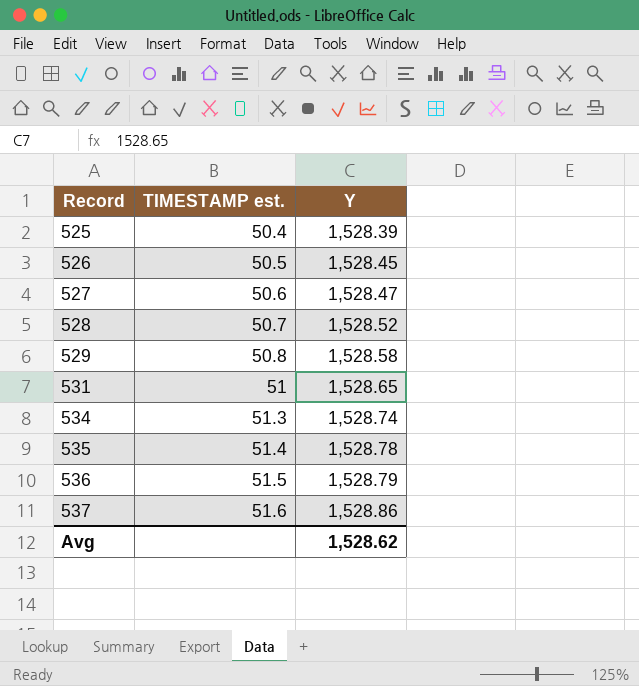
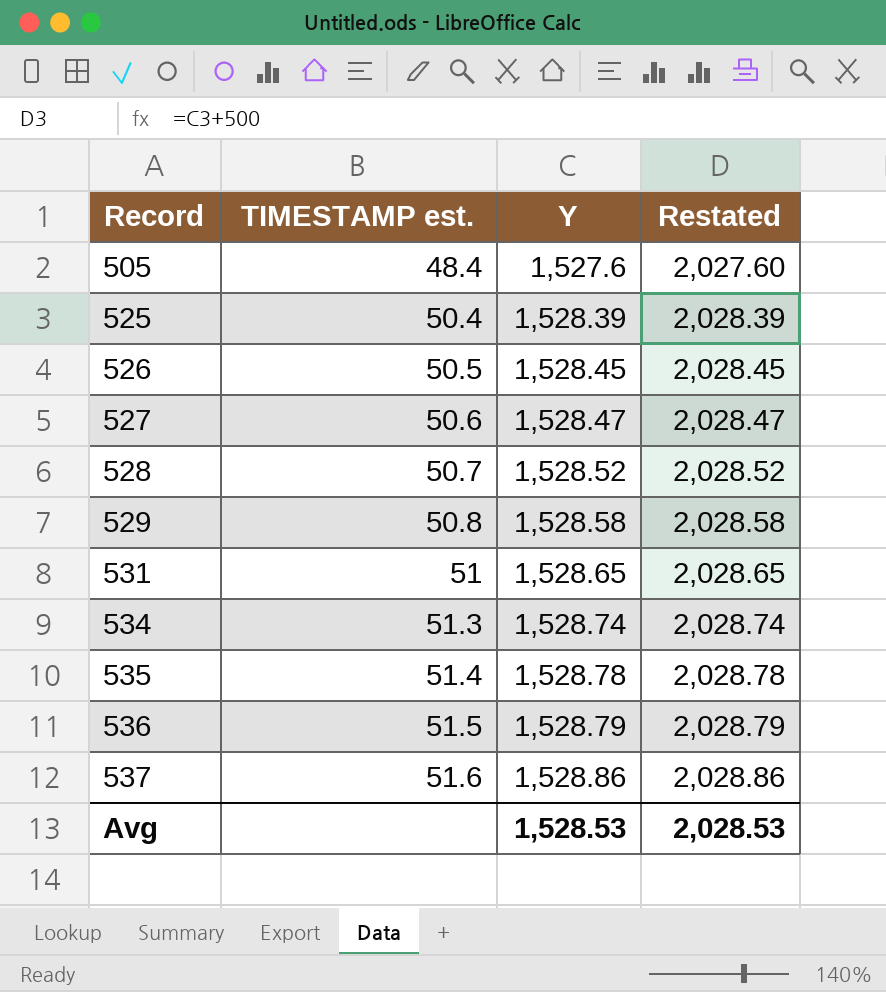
column Restated | formula: none -> [Y] + 500
row 505: none -> 48.4 | 1,527.6 | 2,027.60
Avg | Y: 1,528.62 -> 1,528.53

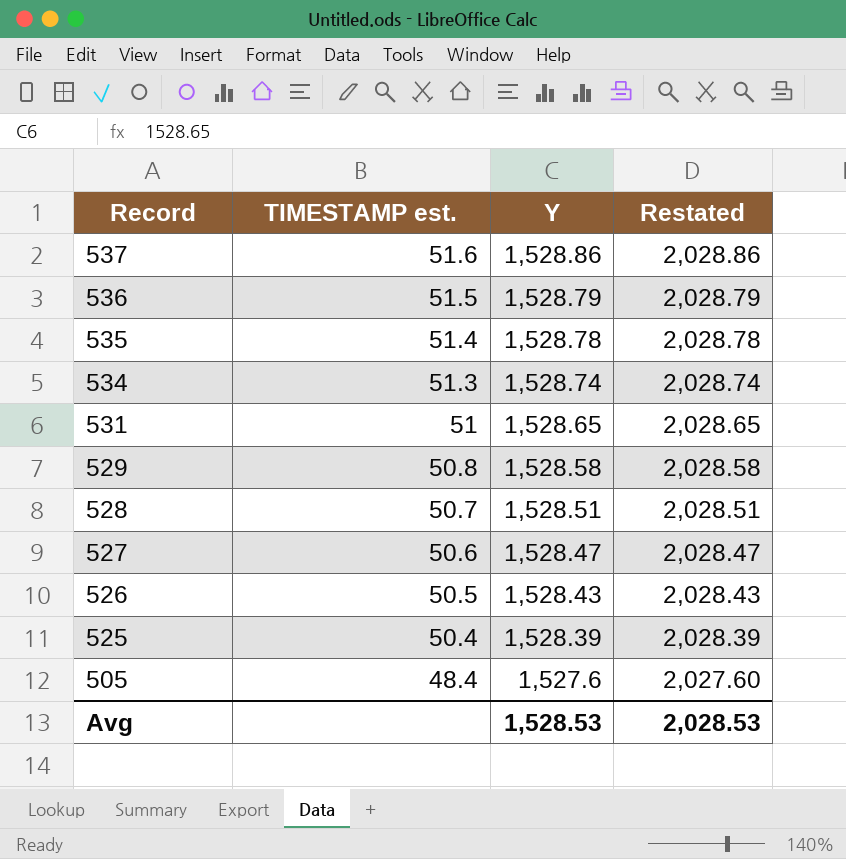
row order: Record ascending -> Record descending
528 | Y: 1,528.52 -> 1,528.51
528 | Restated: 2,028.52 -> 2,028.51
526 | Y: 1,528.45 -> 1,528.43
526 | Restated: 2,028.45 -> 2,028.43

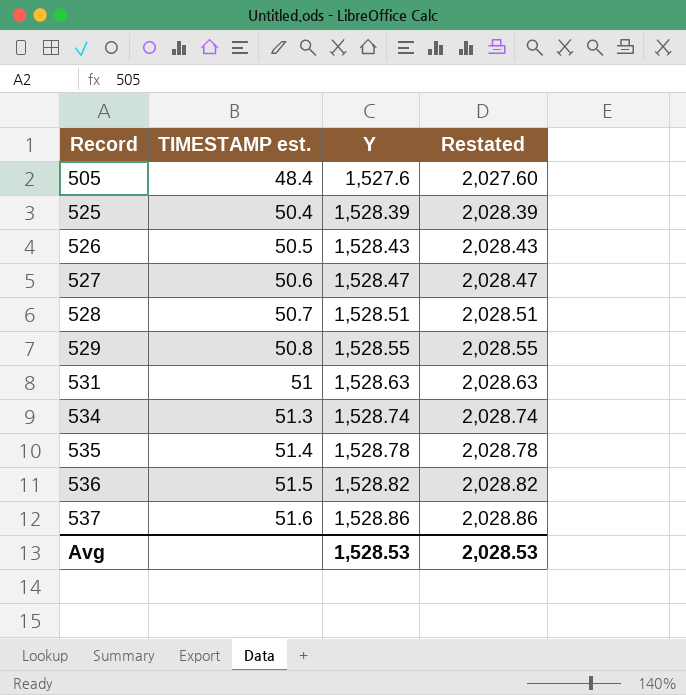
row order: Record descending -> Record ascending
529 | Y: 1,528.58 -> 1,528.55
529 | Restated: 2,028.58 -> 2,028.55
531 | Y: 1,528.65 -> 1,528.63
531 | Restated: 2,028.65 -> 2,028.63
536 | Y: 1,528.79 -> 1,528.82
536 | Restated: 2,028.79 -> 2,028.82

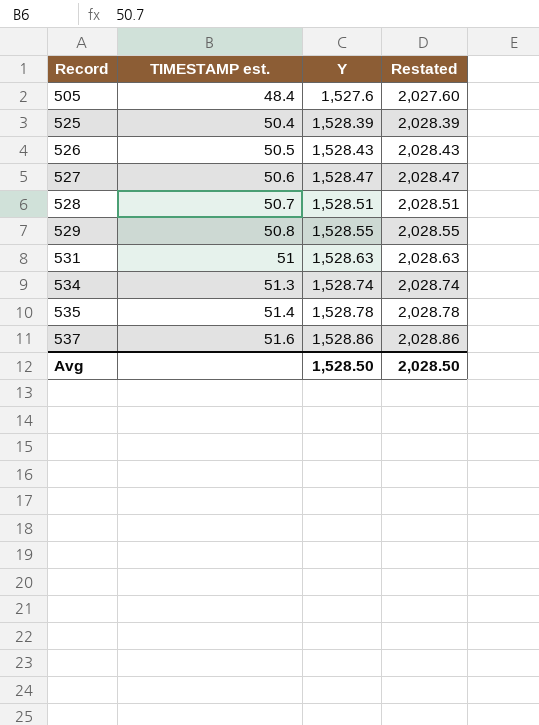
row 536: 51.5 | 1,528.82 | 2,028.82 -> none
Avg | Y: 1,528.53 -> 1,528.50
Avg | Restated: 2,028.53 -> 2,028.50

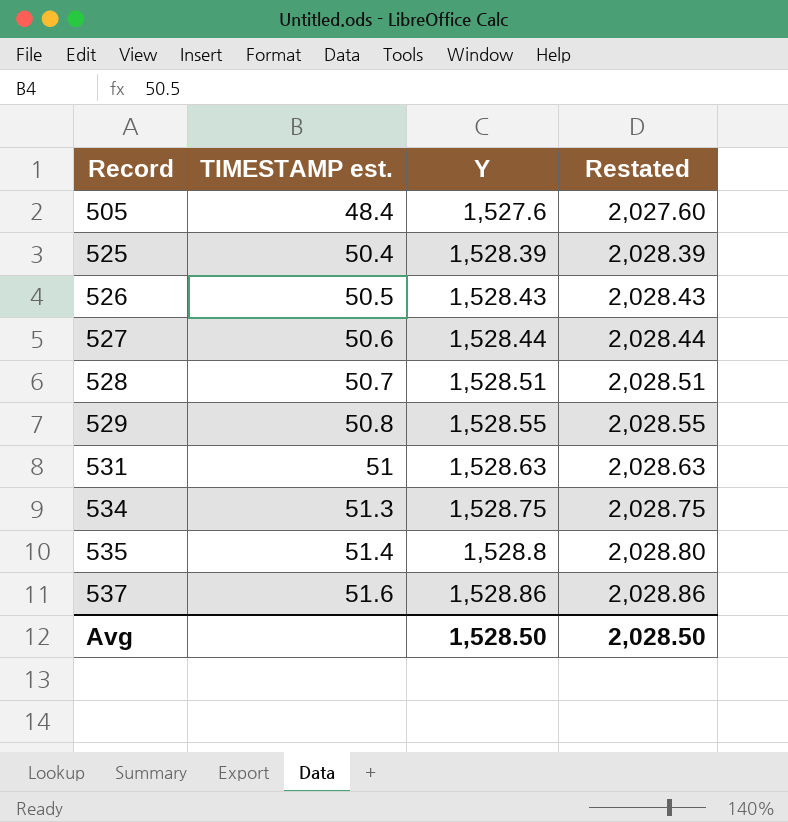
527 | Y: 1,528.47 -> 1,528.44
527 | Restated: 2,028.47 -> 2,028.44
534 | Y: 1,528.74 -> 1,528.75
534 | Restated: 2,028.74 -> 2,028.75
535 | Y: 1,528.78 -> 1,528.8
535 | Restated: 2,028.78 -> 2,028.80

